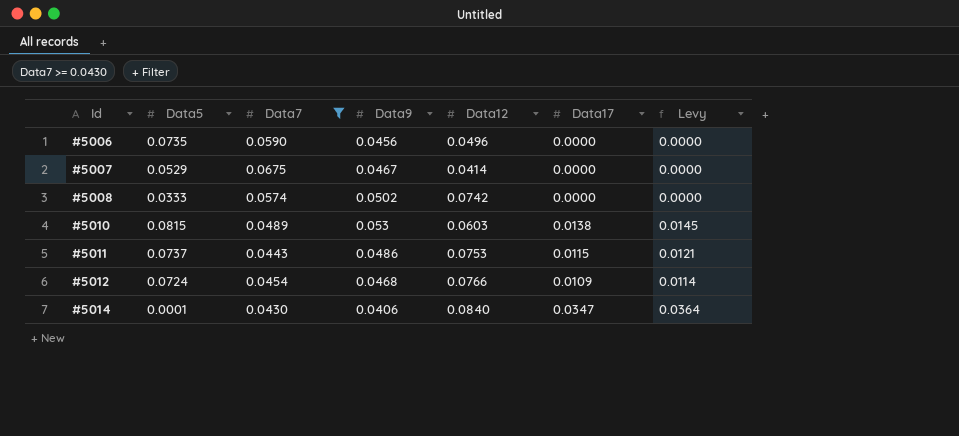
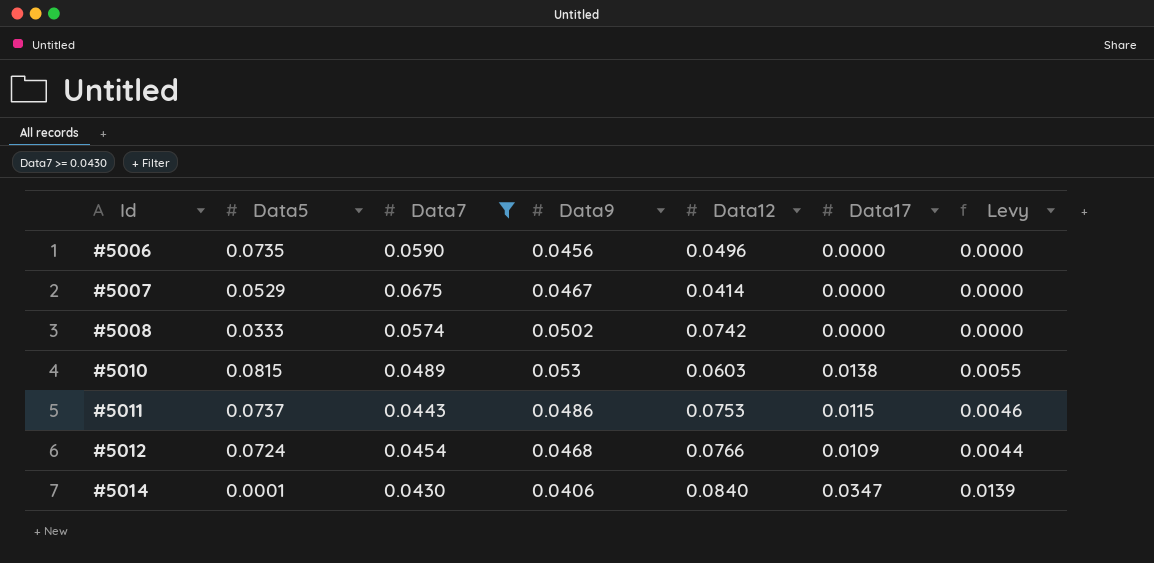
column Levy | formula: [Data17] * 1.05 -> [Data17] * 0.4

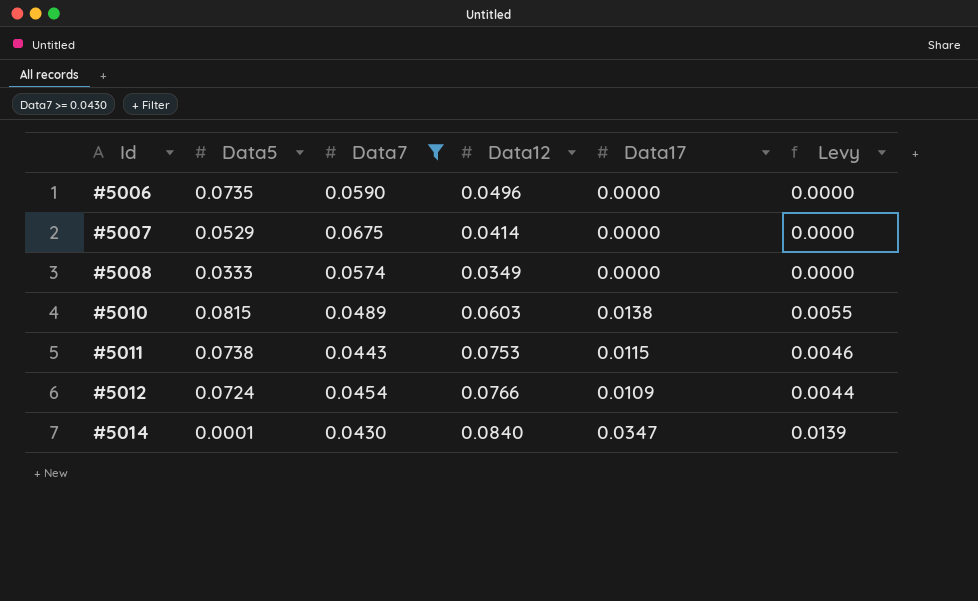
column Data9 | position: 4 -> none
#5008 | Data12: 0.0742 -> 0.0349
#5011 | Data5: 0.0737 -> 0.0738

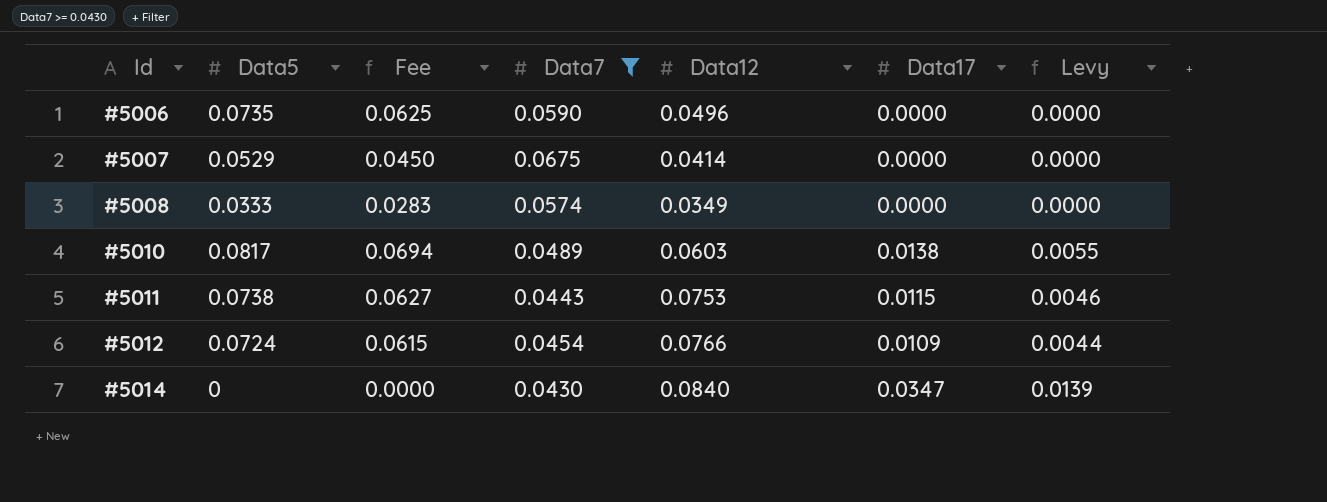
column Fee | formula: none -> [Data5] * 0.85
#5010 | Data5: 0.0815 -> 0.0817
#5014 | Data5: 0.0001 -> 0

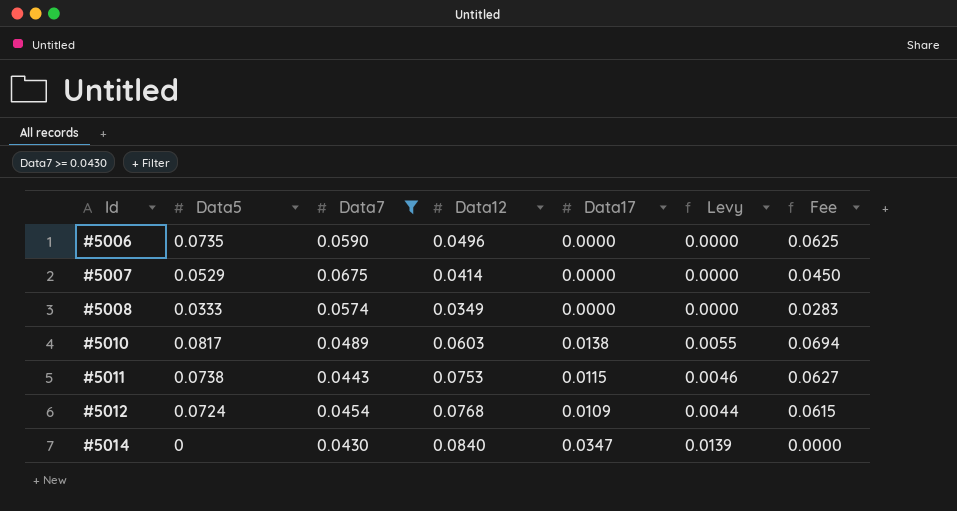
column Fee | position: 3 -> 7
#5012 | Data12: 0.0766 -> 0.0768

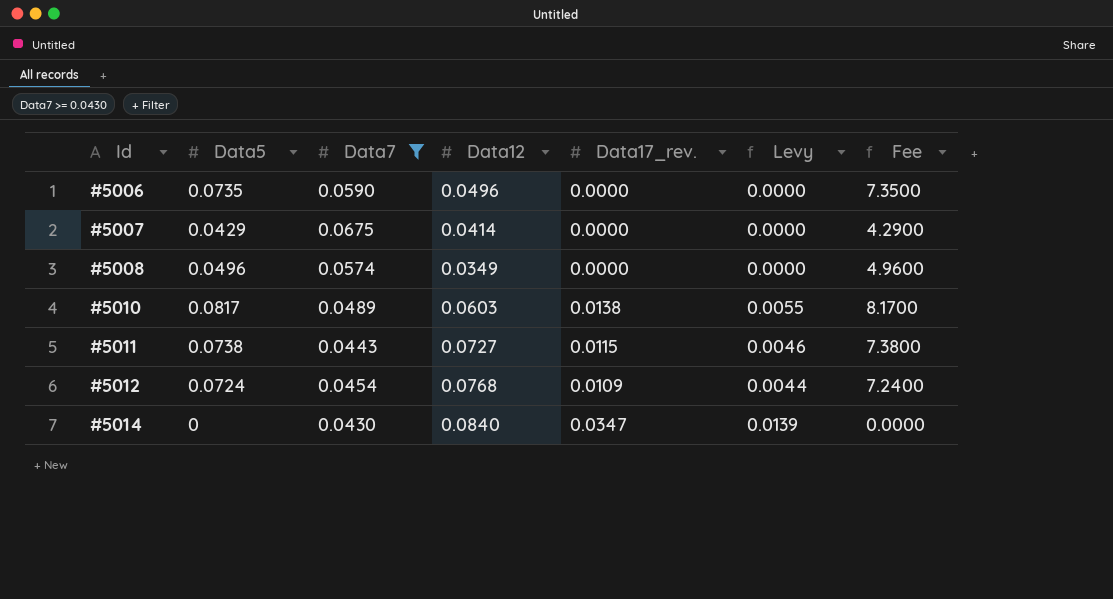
column name: Data17 -> Data17_rev.
column Fee | formula: [Data5] * 0.85 -> [Data5] * 100
#5007 | Data5: 0.0529 -> 0.0429
#5008 | Data5: 0.0333 -> 0.0496
#5011 | Data12: 0.0753 -> 0.0727

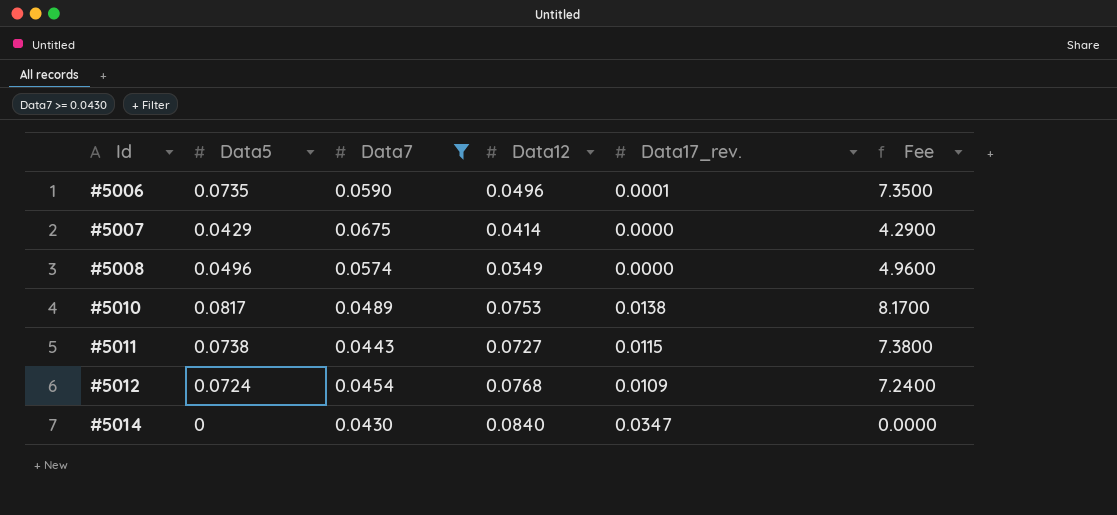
column Levy | formula: [Data17_rev.] * 0.4 -> none
#5006 | Data17_rev.: 0.0000 -> 0.0001
#5010 | Data12: 0.0603 -> 0.0753

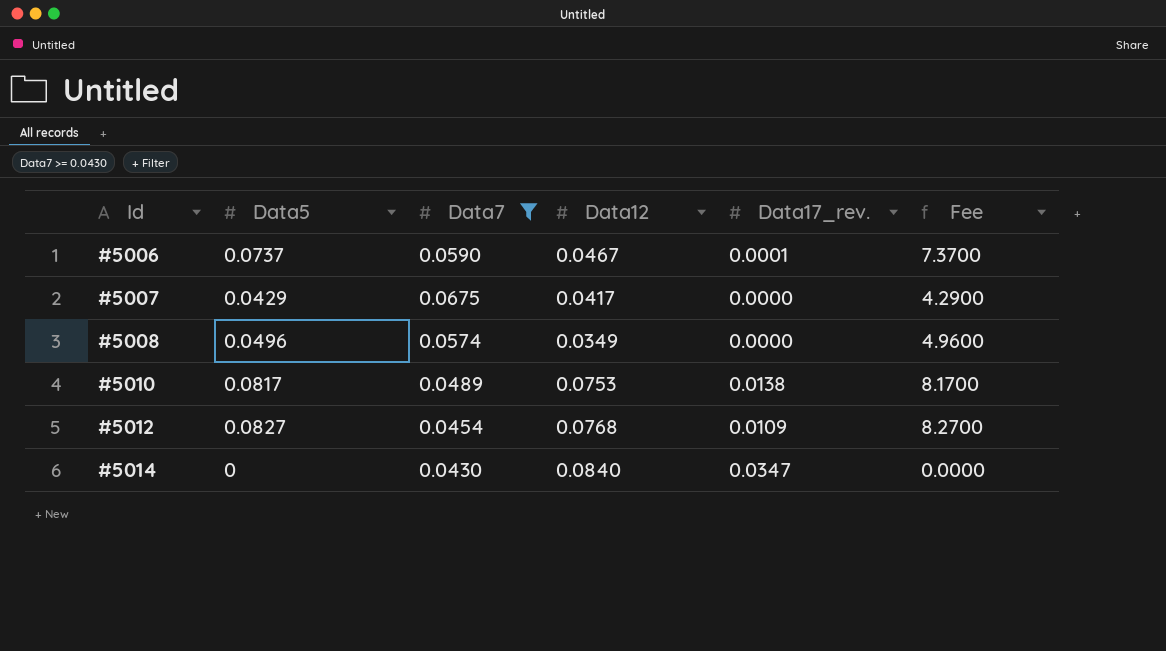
row #5011: 0.0738 | 0.0443 | 0.0727 | 0.0115 | 7.3800 -> none
#5006 | Data5: 0.0735 -> 0.0737
#5006 | Data12: 0.0496 -> 0.0467
#5006 | Fee: 7.3500 -> 7.3700
#5007 | Data12: 0.0414 -> 0.0417
#5012 | Data5: 0.0724 -> 0.0827
#5012 | Fee: 7.2400 -> 8.2700

